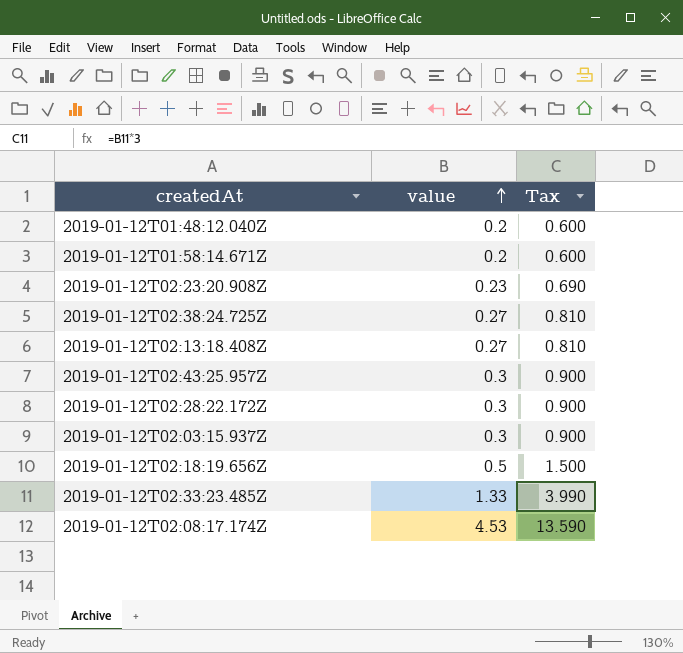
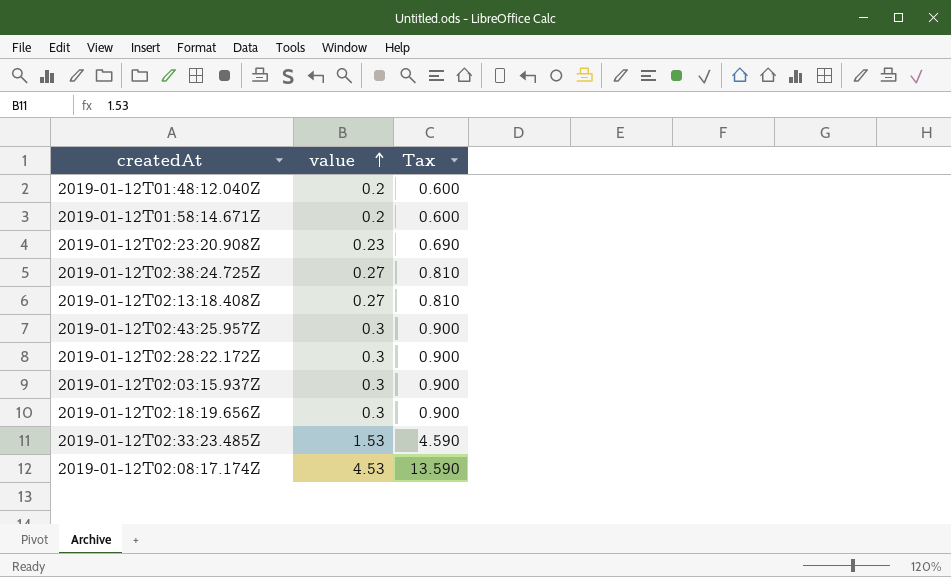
2019-01-12T02:18:19.656Z | value: 0.5 -> 0.3
2019-01-12T02:18:19.656Z | Tax: 1.500 -> 0.900
2019-01-12T02:33:23.485Z | value: 1.33 -> 1.53
2019-01-12T02:33:23.485Z | Tax: 3.990 -> 4.590

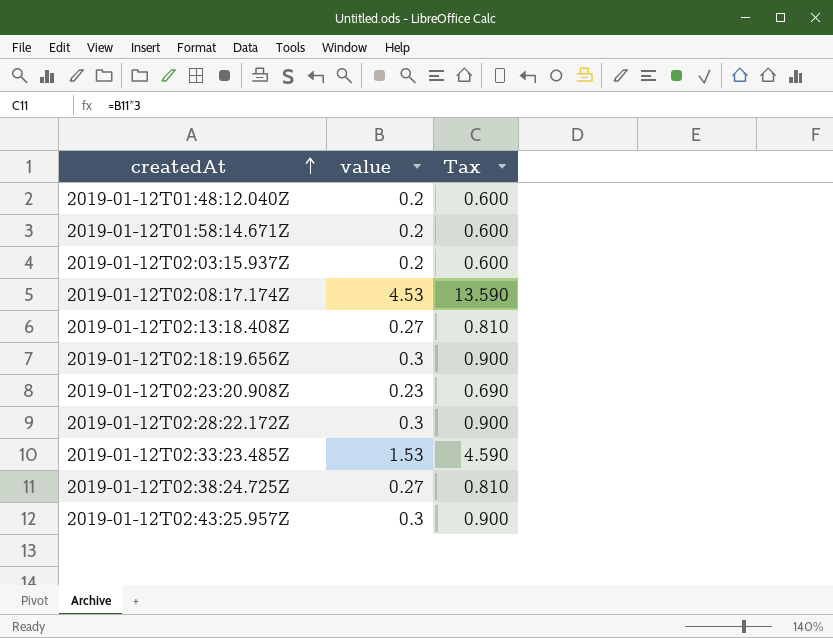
row order: value ascending -> createdAt ascending
2019-01-12T02:03:15.937Z | value: 0.3 -> 0.2
2019-01-12T02:03:15.937Z | Tax: 0.900 -> 0.600

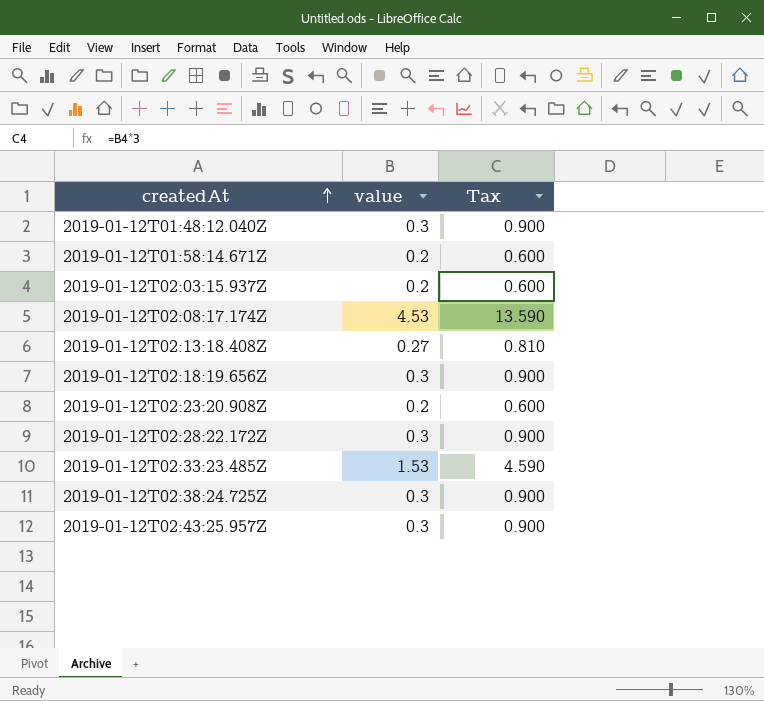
2019-01-12T01:48:12.040Z | value: 0.2 -> 0.3
2019-01-12T01:48:12.040Z | Tax: 0.600 -> 0.900
2019-01-12T02:23:20.908Z | value: 0.23 -> 0.2
2019-01-12T02:23:20.908Z | Tax: 0.690 -> 0.600
2019-01-12T02:38:24.725Z | value: 0.27 -> 0.3
2019-01-12T02:38:24.725Z | Tax: 0.810 -> 0.900

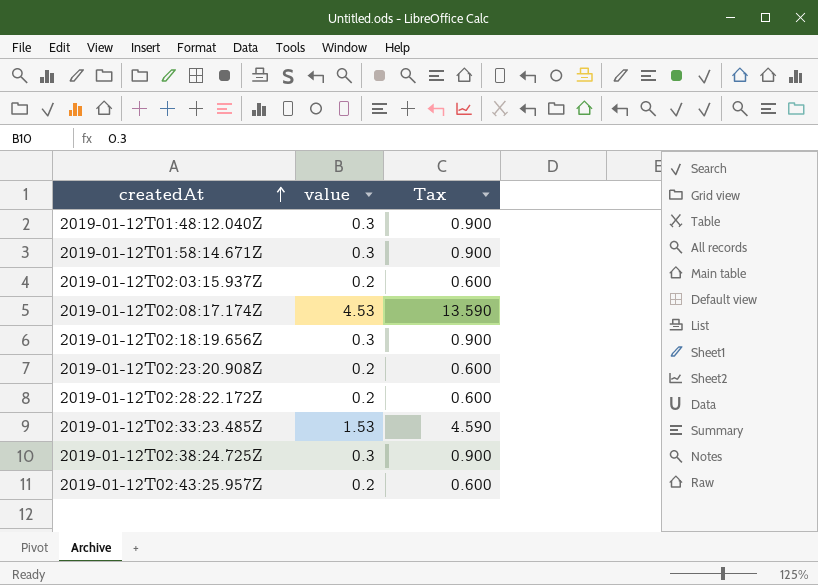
row 2019-01-12T02:13:18.408Z: 0.27 | 0.810 -> none
2019-01-12T01:58:14.671Z | value: 0.2 -> 0.3
2019-01-12T01:58:14.671Z | Tax: 0.600 -> 0.900
2019-01-12T02:28:22.172Z | value: 0.3 -> 0.2
2019-01-12T02:28:22.172Z | Tax: 0.900 -> 0.600
2019-01-12T02:43:25.957Z | value: 0.3 -> 0.2
2019-01-12T02:43:25.957Z | Tax: 0.900 -> 0.600

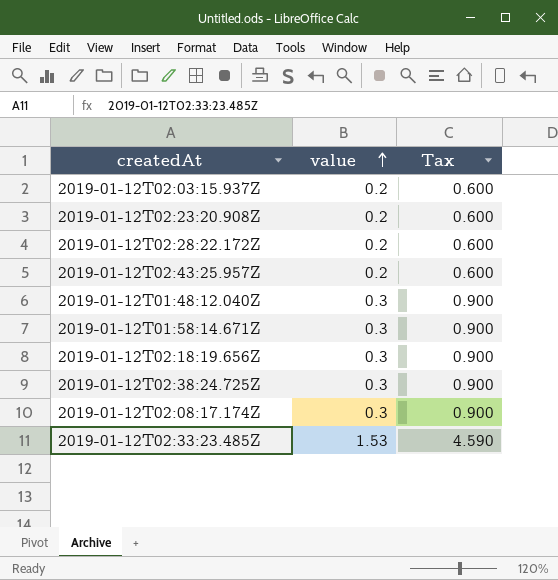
row order: createdAt ascending -> value ascending
2019-01-12T02:08:17.174Z | value: 4.53 -> 0.3
2019-01-12T02:08:17.174Z | Tax: 13.590 -> 0.900

